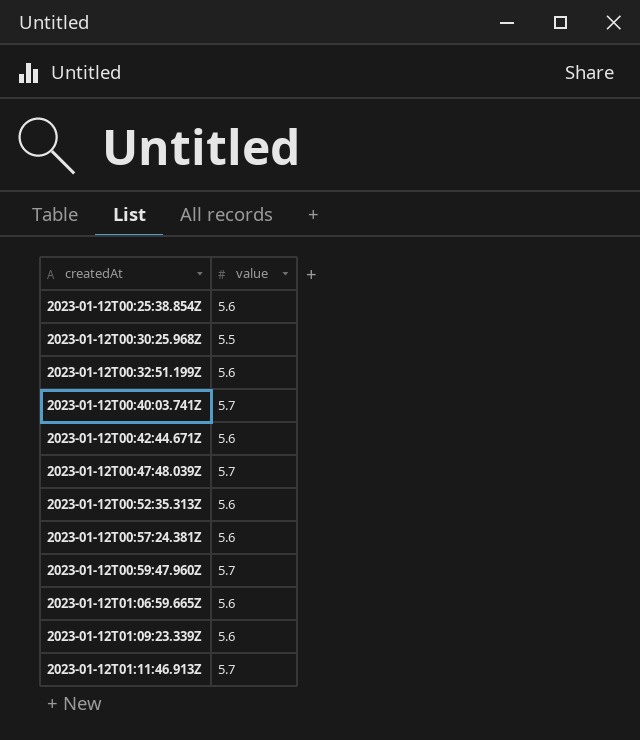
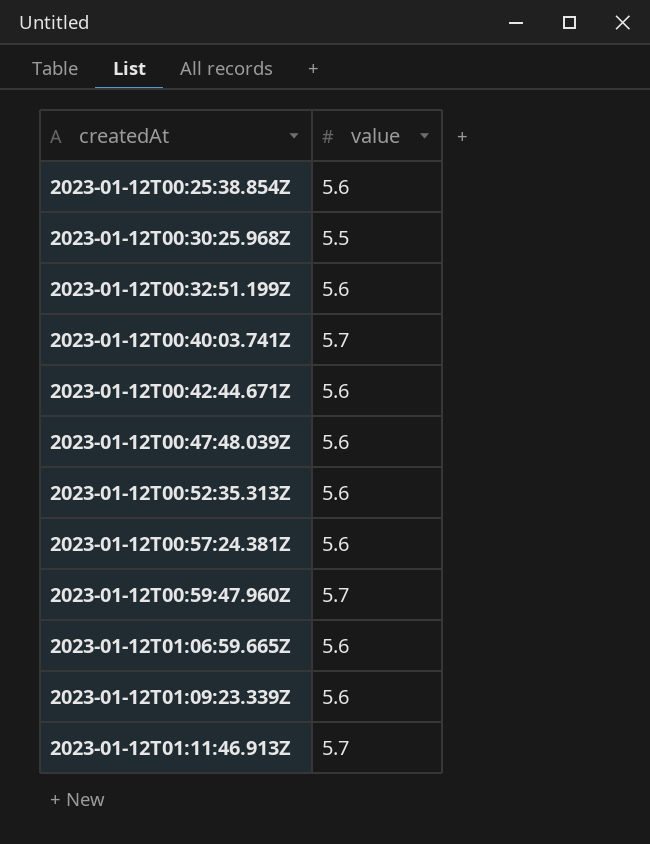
2023-01-12T00:47:48.039Z | value: 5.7 -> 5.6

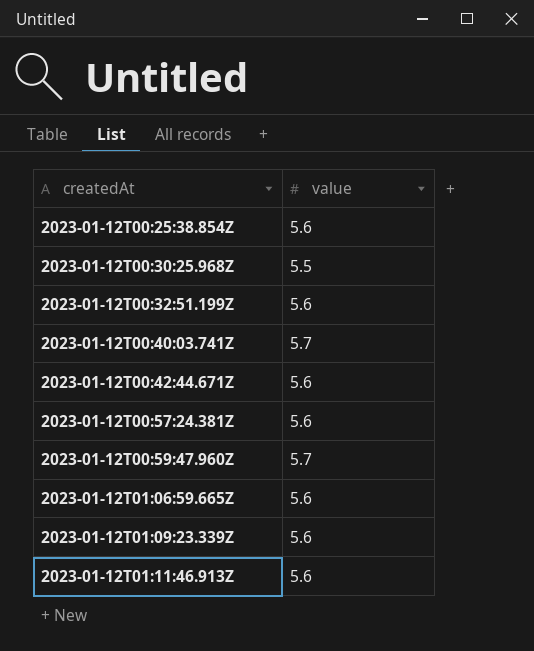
row 2023-01-12T00:47:48.039Z: 5.6 -> none
row 2023-01-12T00:52:35.313Z: 5.6 -> none
2023-01-12T01:11:46.913Z | value: 5.7 -> 5.6

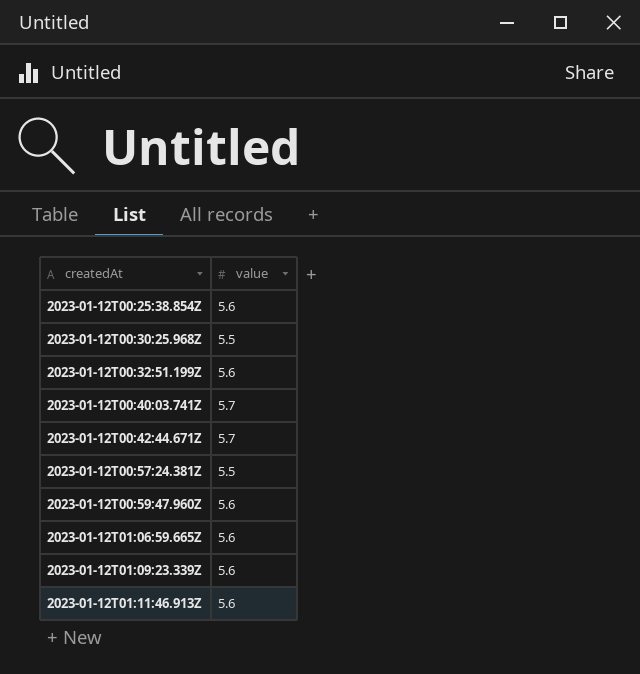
2023-01-12T00:42:44.671Z | value: 5.6 -> 5.7
2023-01-12T00:57:24.381Z | value: 5.6 -> 5.5
2023-01-12T00:59:47.960Z | value: 5.7 -> 5.6

